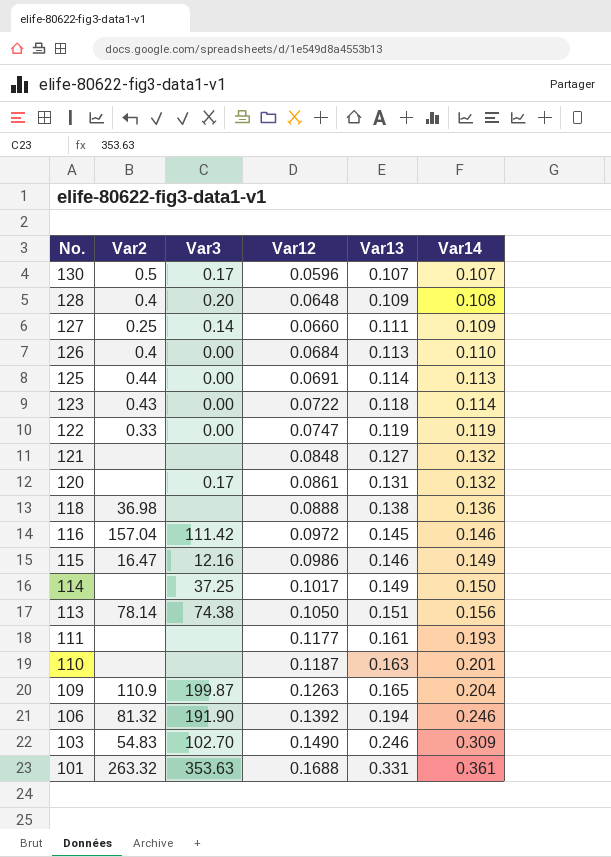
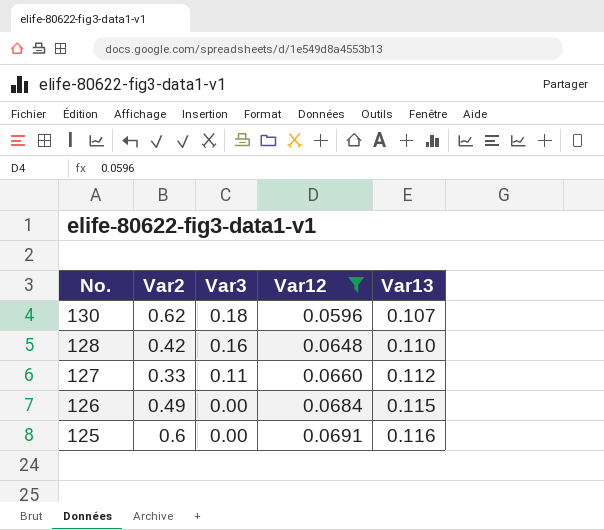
filter: none -> Var12 <= 0.0691
column Var14 | position: 6 -> none
130 | Var2: 0.5 -> 0.62
130 | Var3: 0.17 -> 0.18
128 | Var2: 0.4 -> 0.42
128 | Var3: 0.20 -> 0.16
128 | Var13: 0.109 -> 0.110
127 | Var2: 0.25 -> 0.33
127 | Var3: 0.14 -> 0.11
127 | Var13: 0.111 -> 0.112
126 | Var2: 0.4 -> 0.49
126 | Var13: 0.113 -> 0.115
125 | Var2: 0.44 -> 0.6
125 | Var13: 0.114 -> 0.116

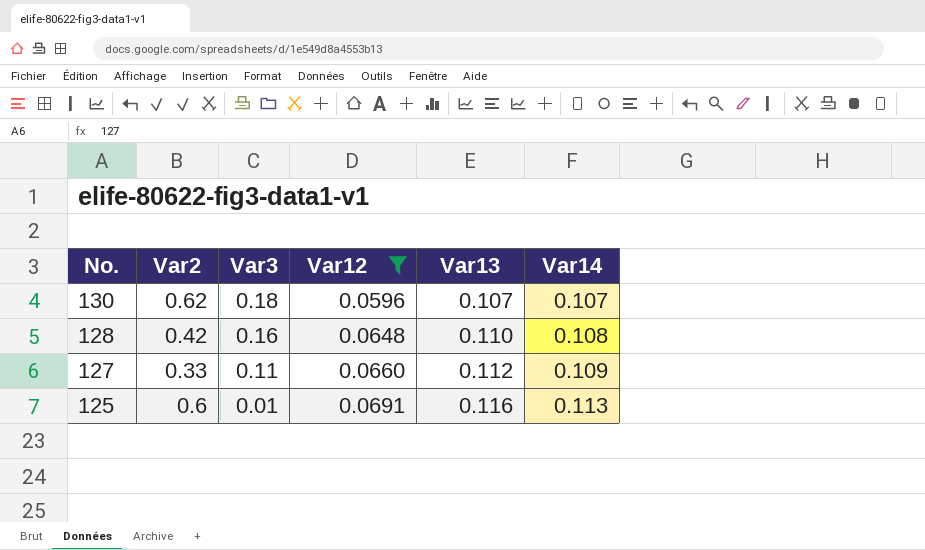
column Var14 | position: none -> 6
row 126: 0.49 | 0.00 | 0.0684 | 0.115 -> none
125 | Var3: 0.00 -> 0.01

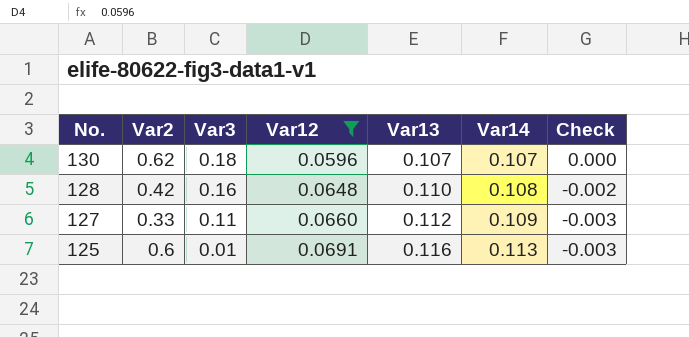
column Check | formula: none -> [Var14] - [Var13]

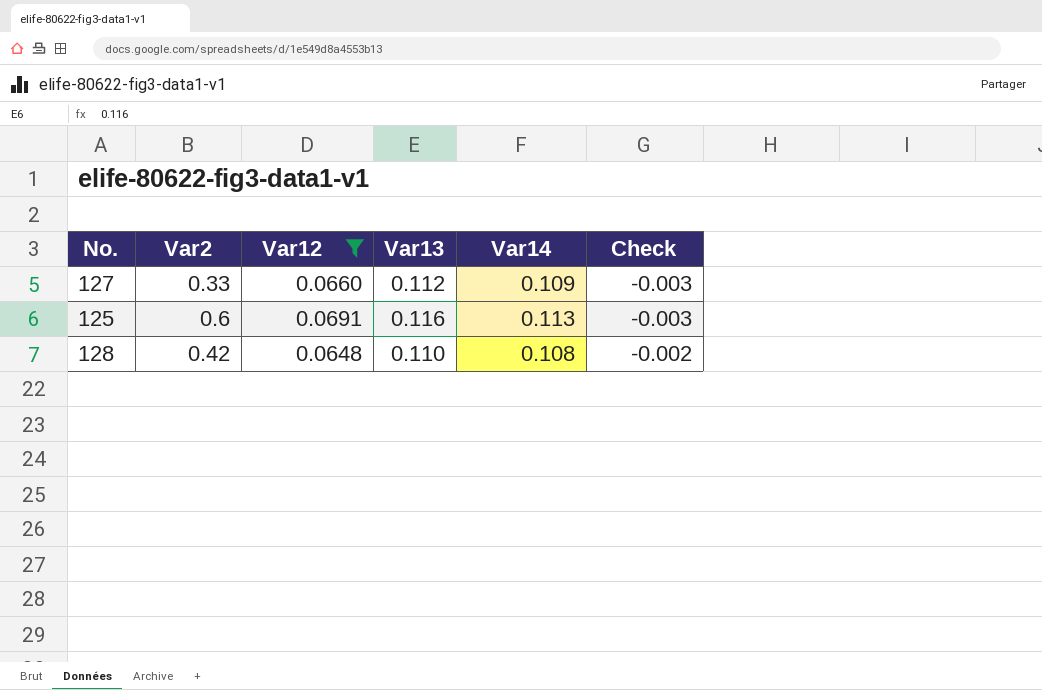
row order: No. descending -> Check ascending
column Var3 | position: 3 -> none
row 130: 0.62 | 0.18 | 0.0596 | 0.107 | 0.107 | 0.000 -> none

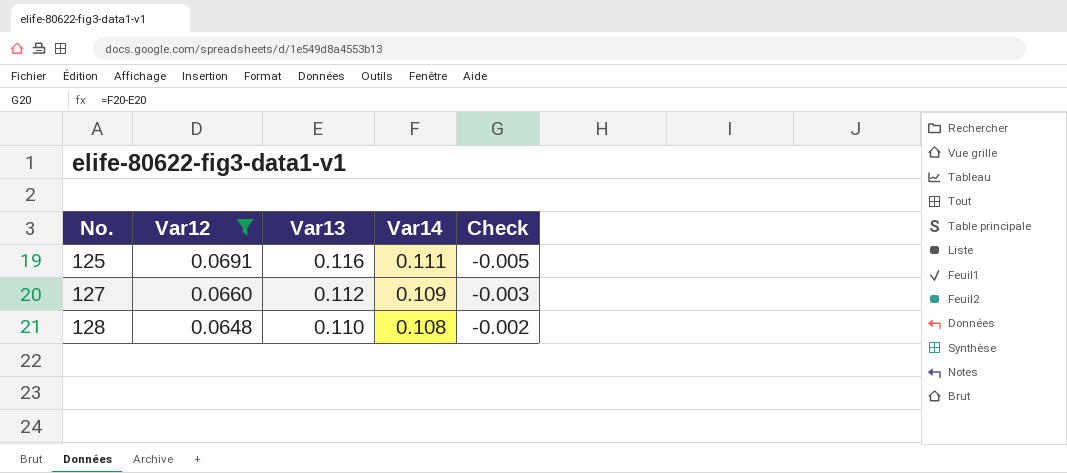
row order: Check ascending -> No. ascending
column Var2 | position: 2 -> none
125 | Var14: 0.113 -> 0.111
125 | Check: -0.003 -> -0.005

